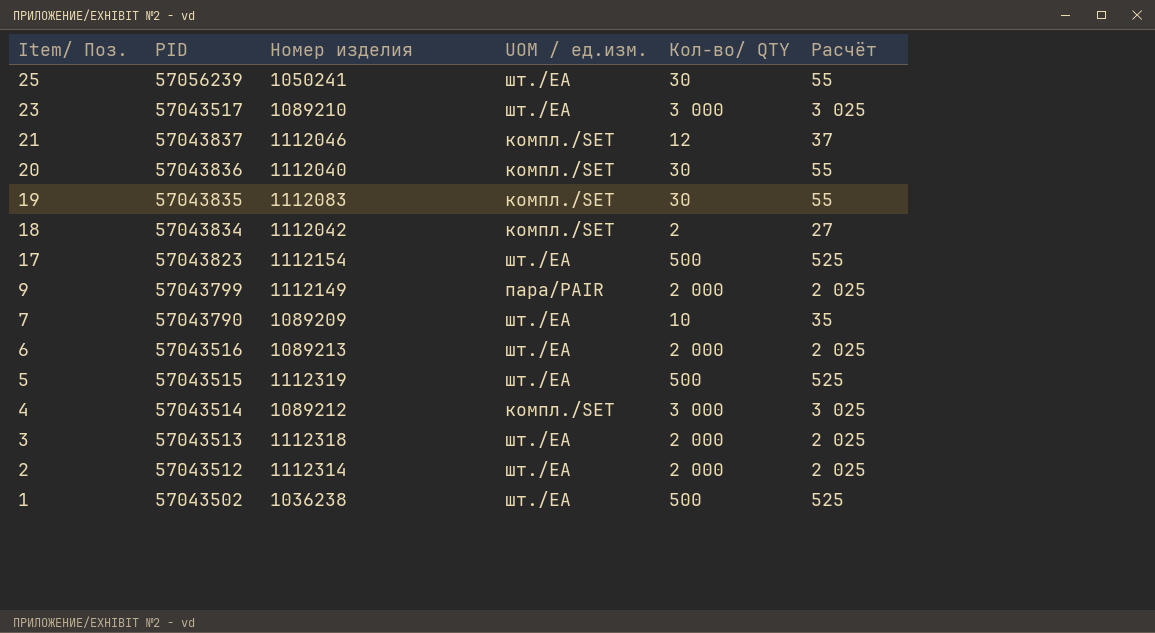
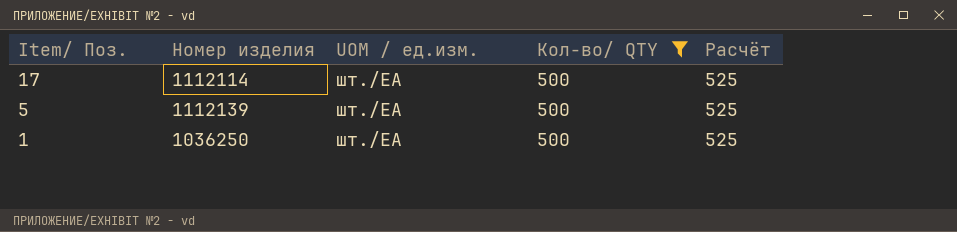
filter: none -> Кол-во/ QTY = 500
column PID | position: 2 -> none
17 | Номер изделия: 1112154 -> 1112114
5 | Номер изделия: 1112319 -> 1112139
1 | Номер изделия: 1036238 -> 1036250

